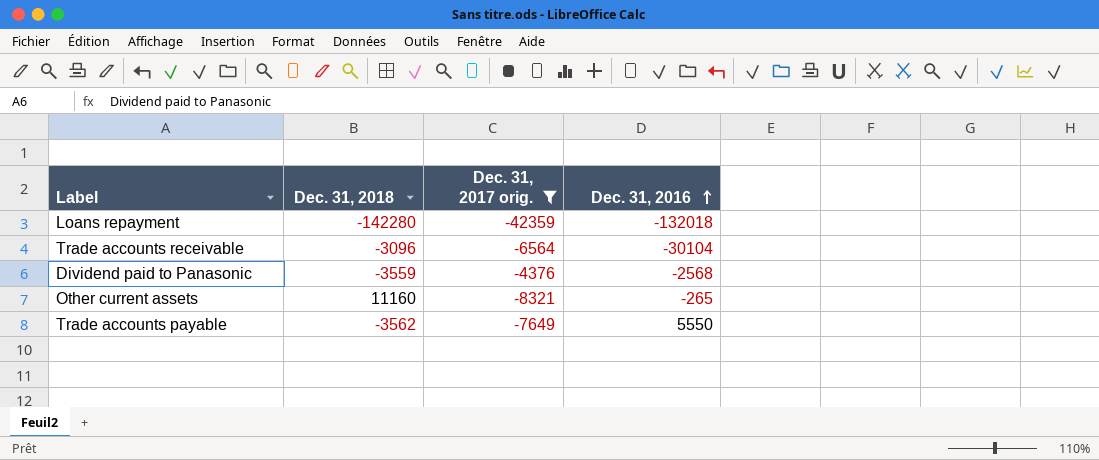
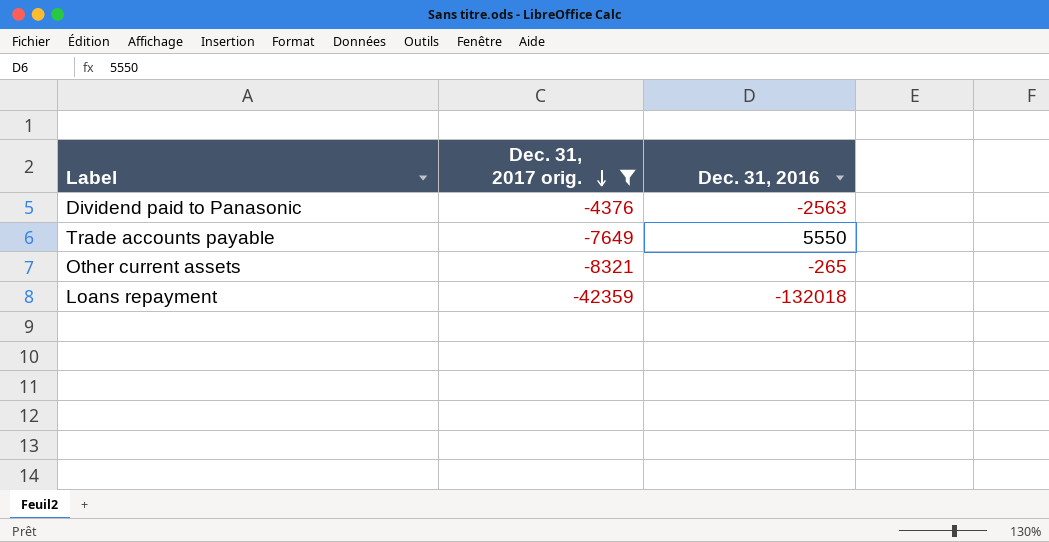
row order: Dec. 31, 2016 ascending -> Dec. 31, 2017 orig. descending
column Dec. 31, 2018 | position: 2 -> none
row Trade accounts receivable: -3096 | -6564 | -30104 -> none
Dividend paid to Panasonic | Dec. 31, 2016: -2568 -> -2563

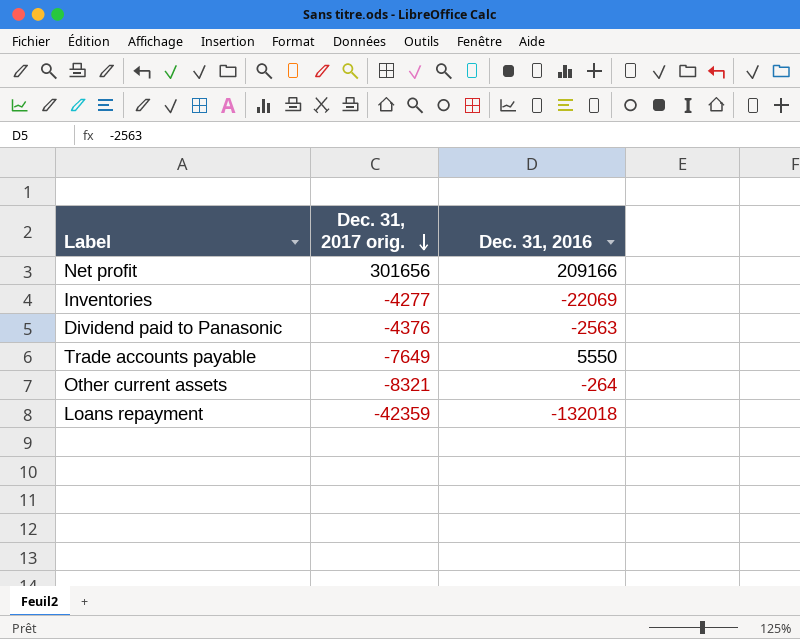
filter: Dec. 31, 2017 orig. <= -4376 -> none
Other current assets | Dec. 31, 2016: -265 -> -264

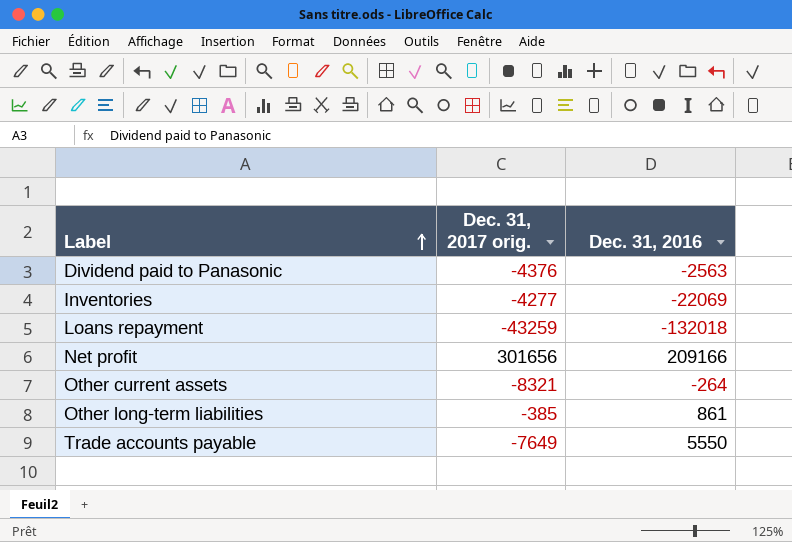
row order: Dec. 31, 2017 orig. descending -> Label ascending
Loans repayment | Dec. 31, 2017 orig.: -42359 -> -43259
row Other long-term liabilities: none -> -385 | 861

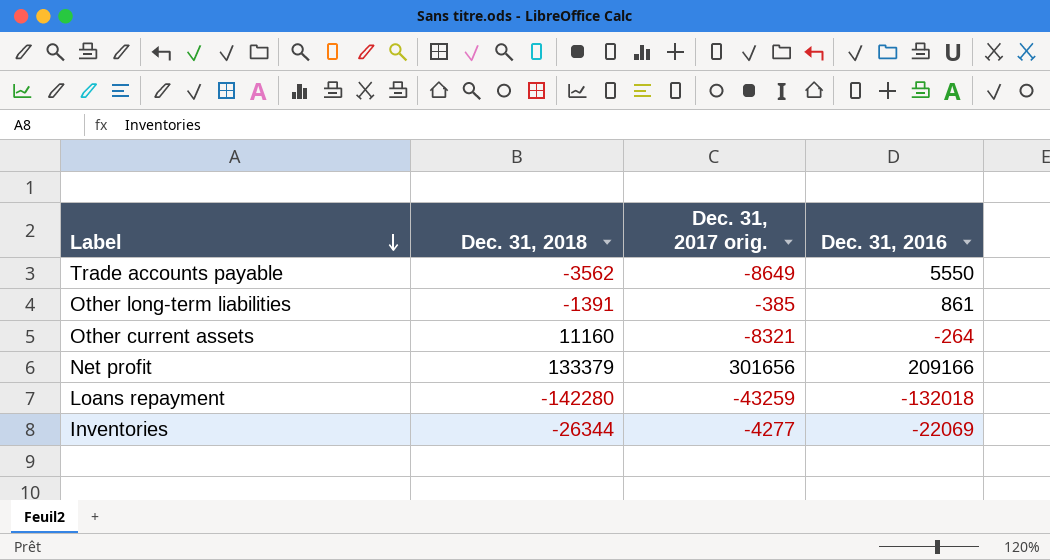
row order: Label ascending -> Label descending
column Dec. 31, 2018 | position: none -> 2
row Dividend paid to Panasonic: -4376 | -2563 -> none
Trade accounts payable | Dec. 31, 2017 orig.: -7649 -> -8649

